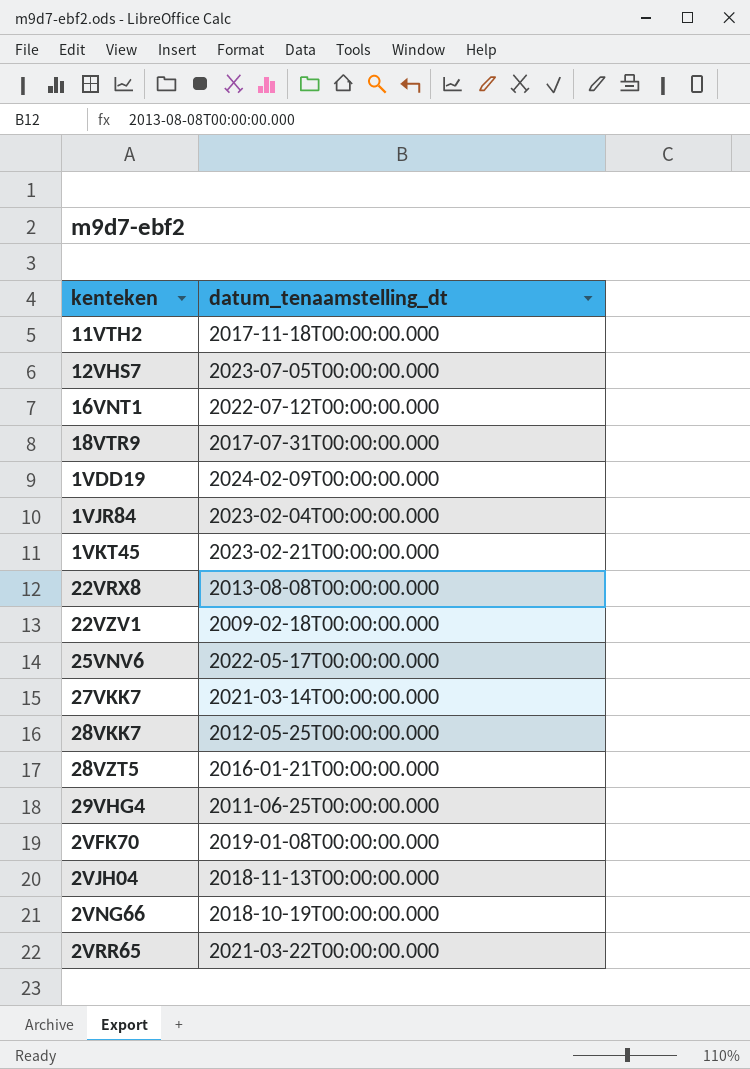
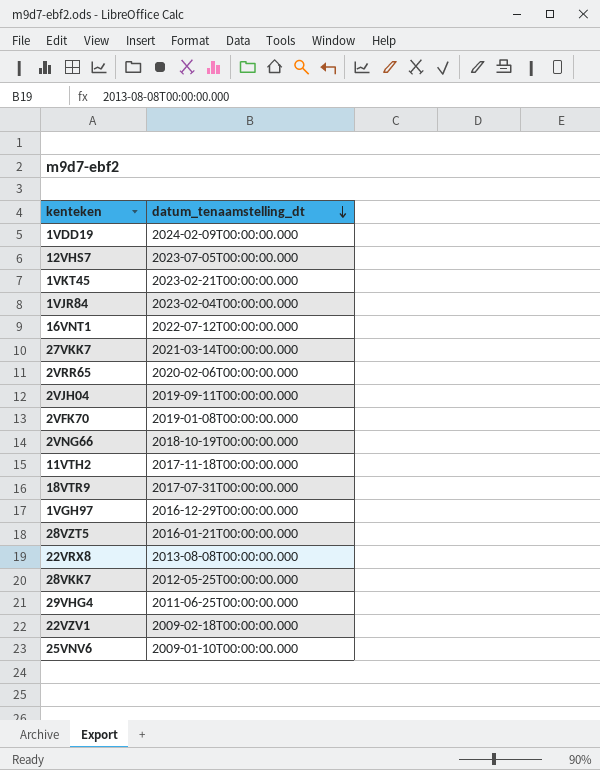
row order: none -> datum_tenaamstelling_dt descending
2VRR65 | datum_tenaamstelling_dt: 2021-03-22T00:00:00.000 -> 2020-02-06T00:00:00.000
2VJH04 | datum_tenaamstelling_dt: 2018-11-13T00:00:00.000 -> 2019-09-11T00:00:00.000
row 1VGH97: none -> 2016-12-29T00:00:00.000
25VNV6 | datum_tenaamstelling_dt: 2022-05-17T00:00:00.000 -> 2009-01-10T00:00:00.000

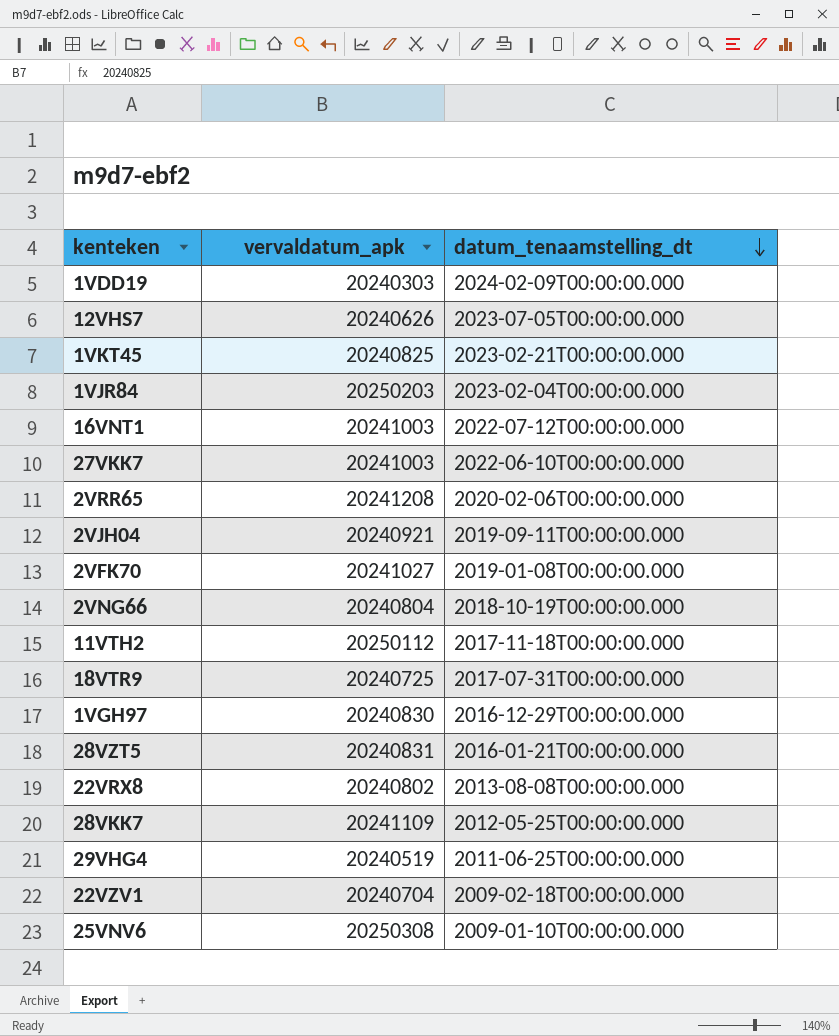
column vervaldatum_apk | position: none -> 2
27VKK7 | datum_tenaamstelling_dt: 2021-03-14T00:00:00.000 -> 2022-06-10T00:00:00.000

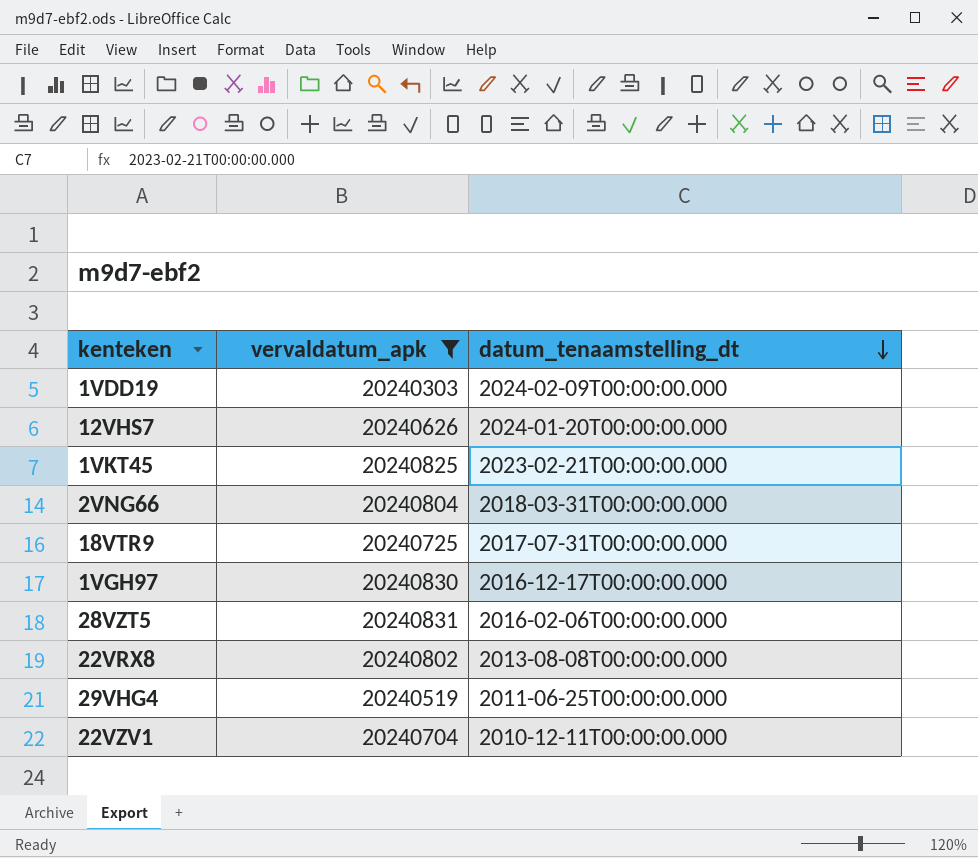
filter: none -> vervaldatum_apk <= 20240831
12VHS7 | datum_tenaamstelling_dt: 2023-07-05T00:00:00.000 -> 2024-01-20T00:00:00.000
2VNG66 | datum_tenaamstelling_dt: 2018-10-19T00:00:00.000 -> 2018-03-31T00:00:00.000
1VGH97 | datum_tenaamstelling_dt: 2016-12-29T00:00:00.000 -> 2016-12-17T00:00:00.000
28VZT5 | datum_tenaamstelling_dt: 2016-01-21T00:00:00.000 -> 2016-02-06T00:00:00.000
22VZV1 | datum_tenaamstelling_dt: 2009-02-18T00:00:00.000 -> 2010-12-11T00:00:00.000

